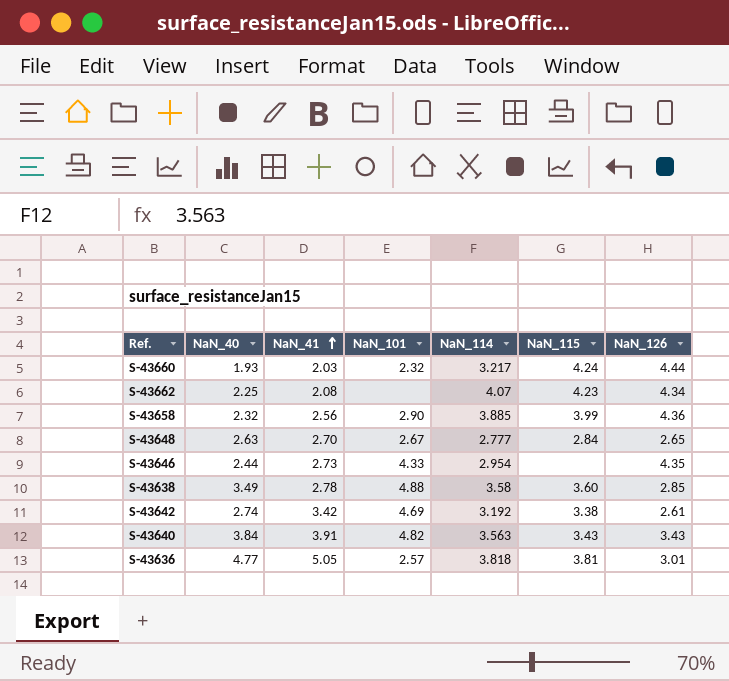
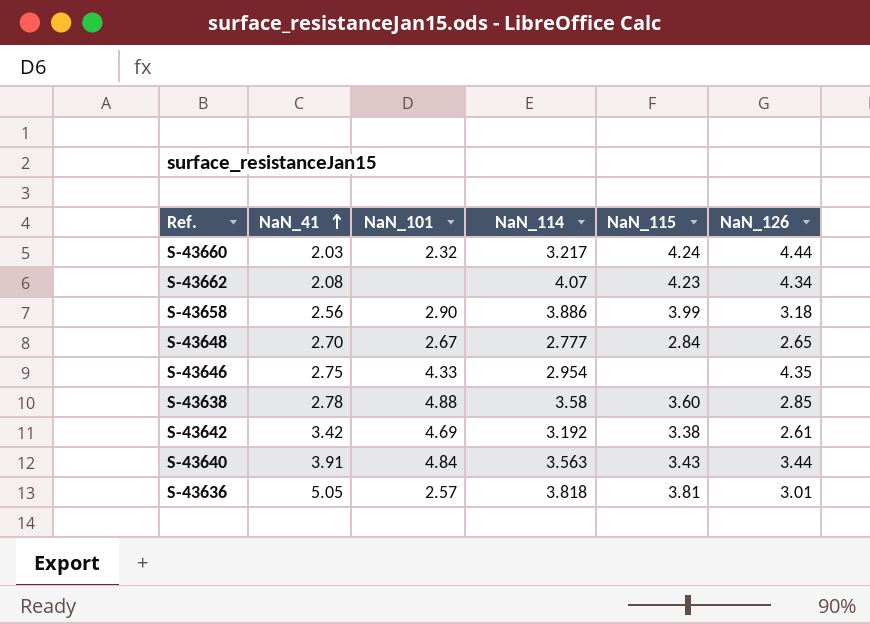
column NaN_40 | position: 2 -> none
S-43658 | NaN_114: 3.885 -> 3.886
S-43658 | NaN_126: 4.36 -> 3.18
S-43646 | NaN_41: 2.73 -> 2.75
S-43640 | NaN_101: 4.82 -> 4.84
S-43640 | NaN_126: 3.43 -> 3.44

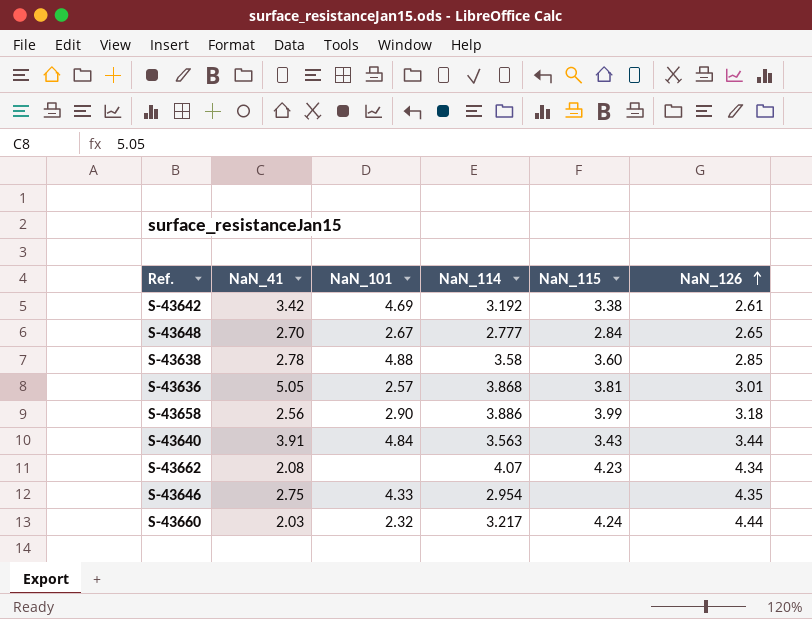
row order: NaN_41 ascending -> NaN_126 ascending
S-43636 | NaN_114: 3.818 -> 3.868

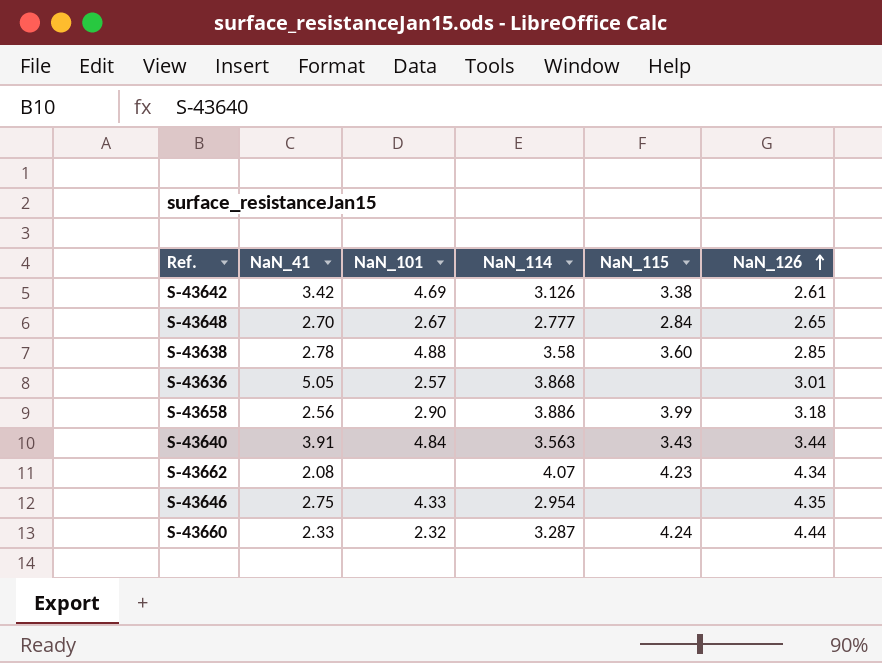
S-43642 | NaN_114: 3.192 -> 3.126
S-43636 | NaN_115: 3.81 -> none
S-43660 | NaN_41: 2.03 -> 2.33
S-43660 | NaN_114: 3.217 -> 3.287

